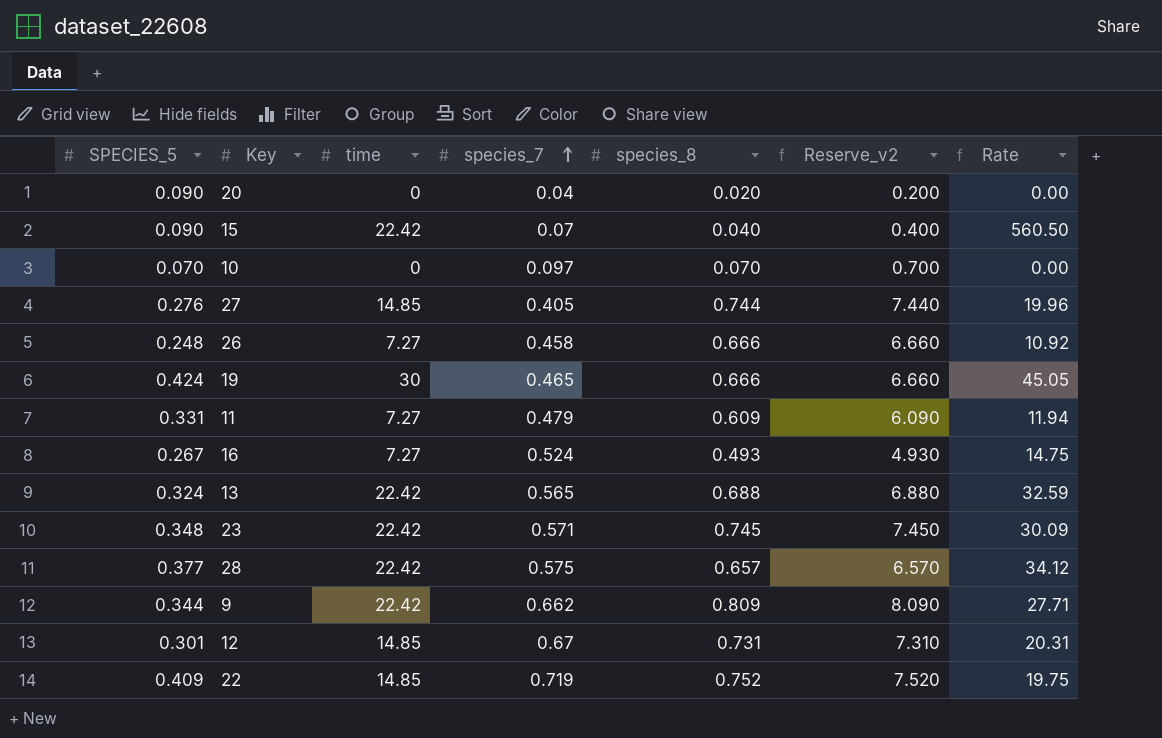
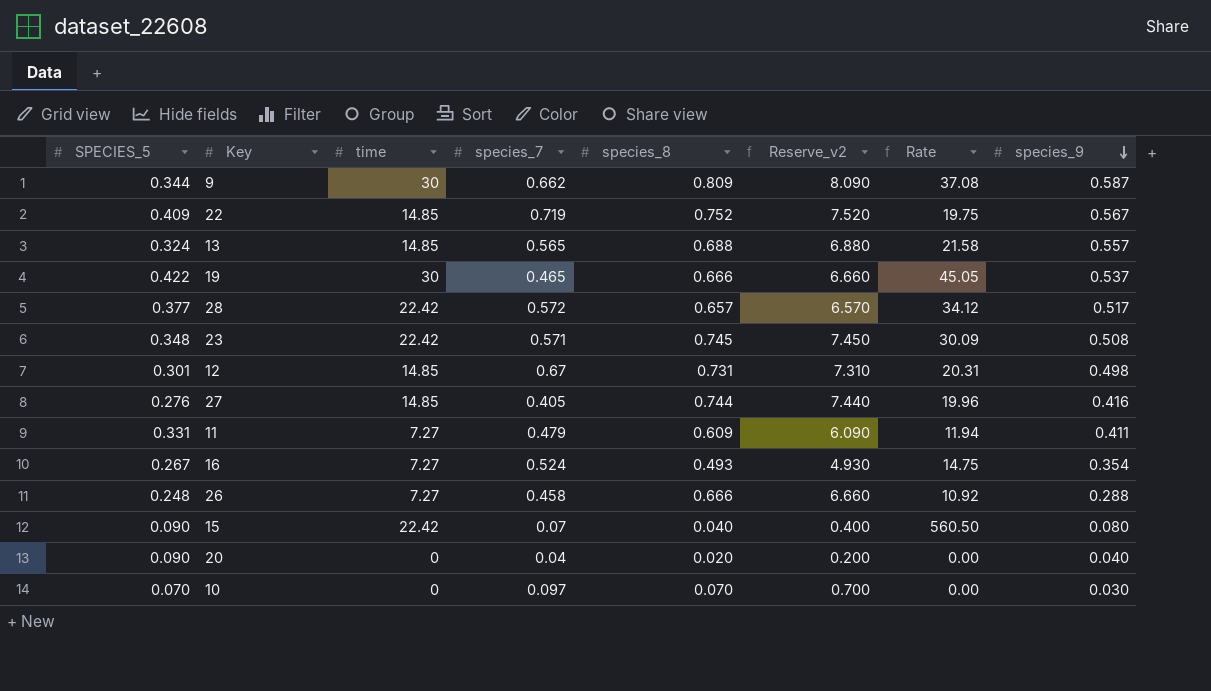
row order: species_7 ascending -> species_9 descending
column species_9 | position: none -> 8
9 | time: 22.42 -> 30
9 | Rate: 27.71 -> 37.08
13 | time: 22.42 -> 14.85
13 | Rate: 32.59 -> 21.58
19 | SPECIES_5: 0.424 -> 0.422
28 | species_7: 0.575 -> 0.572

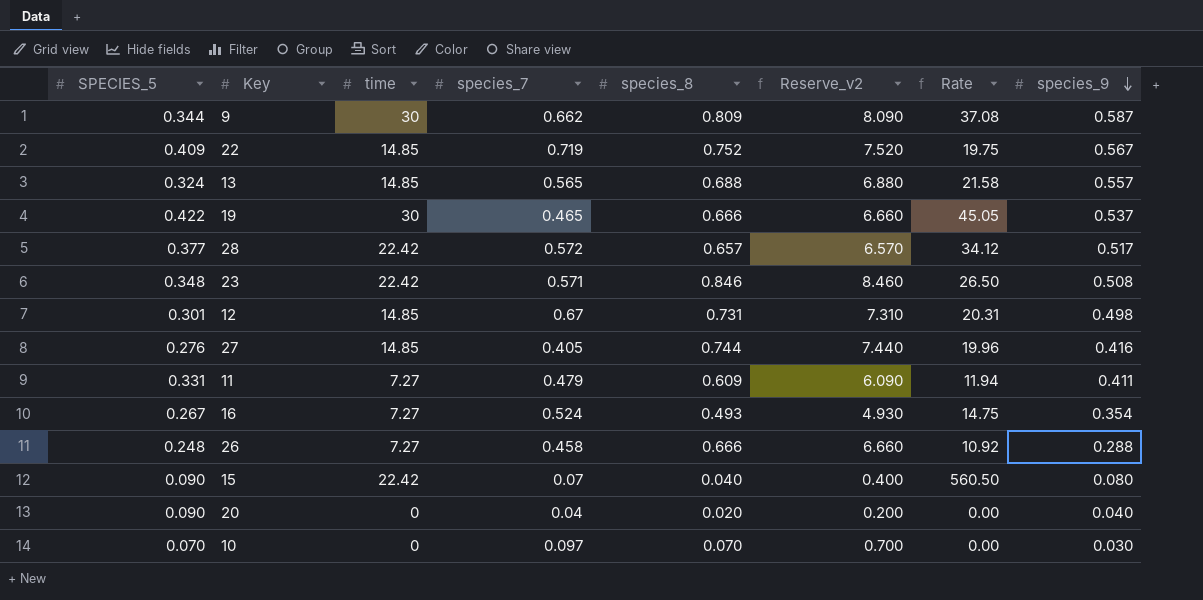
23 | species_8: 0.745 -> 0.846
23 | Reserve_v2: 7.450 -> 8.460
23 | Rate: 30.09 -> 26.50

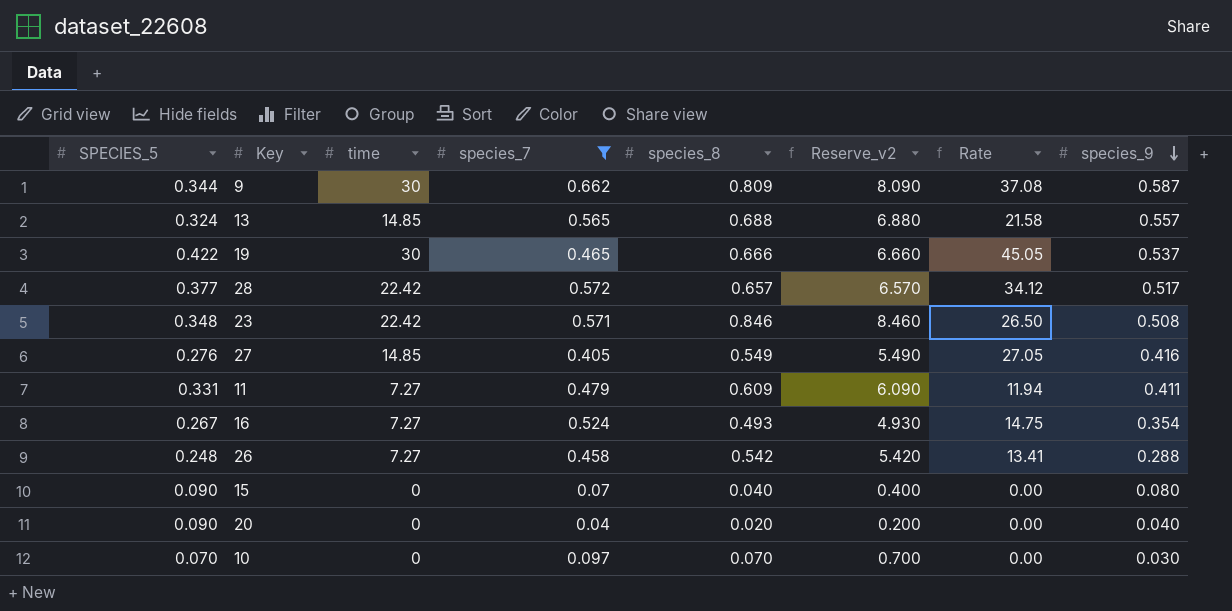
filter: none -> species_7 <= 0.662
27 | species_8: 0.744 -> 0.549
27 | Reserve_v2: 7.440 -> 5.490
27 | Rate: 19.96 -> 27.05
26 | species_8: 0.666 -> 0.542
26 | Reserve_v2: 6.660 -> 5.420
26 | Rate: 10.92 -> 13.41
15 | time: 22.42 -> 0
15 | Rate: 560.50 -> 0.00

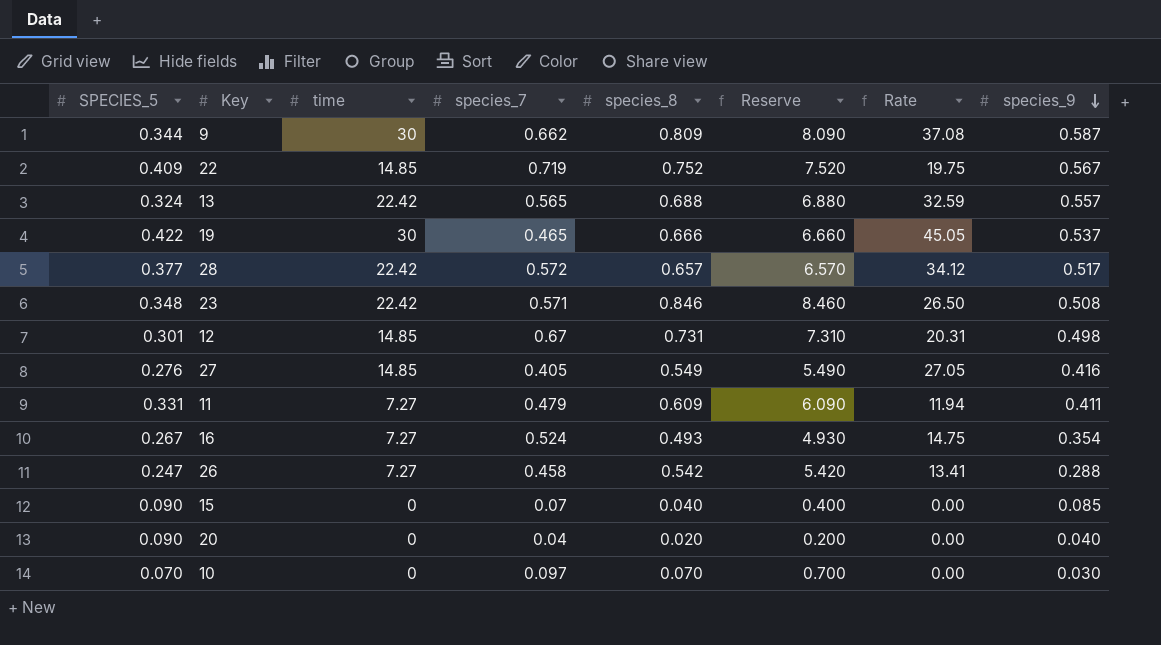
filter: species_7 <= 0.662 -> none
column name: Reserve_v2 -> Reserve
13 | time: 14.85 -> 22.42
13 | Rate: 21.58 -> 32.59
26 | SPECIES_5: 0.248 -> 0.247
15 | species_9: 0.080 -> 0.085

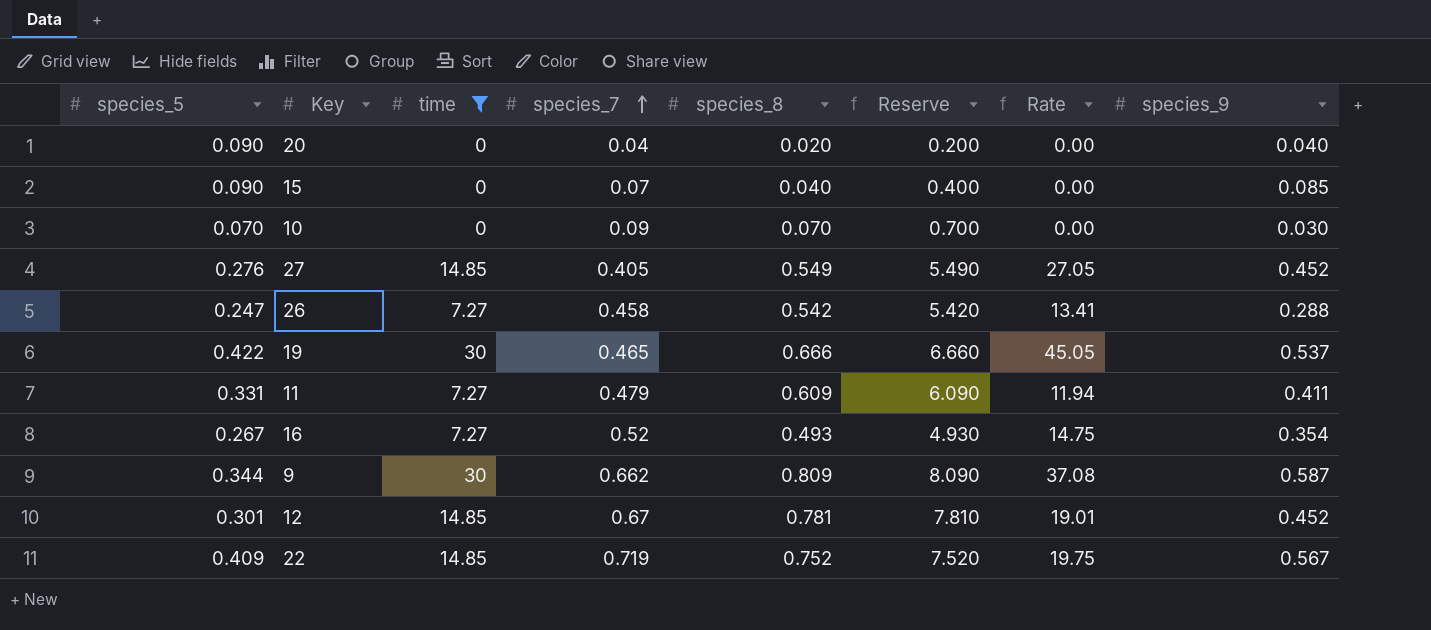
filter: none -> time != 22.42
row order: species_9 descending -> species_7 ascending
column name: SPECIES_5 -> species_5
10 | species_7: 0.097 -> 0.09
27 | species_9: 0.416 -> 0.452
16 | species_7: 0.524 -> 0.52
12 | species_8: 0.731 -> 0.781
12 | Reserve: 7.310 -> 7.810
12 | Rate: 20.31 -> 19.01
12 | species_9: 0.498 -> 0.452

